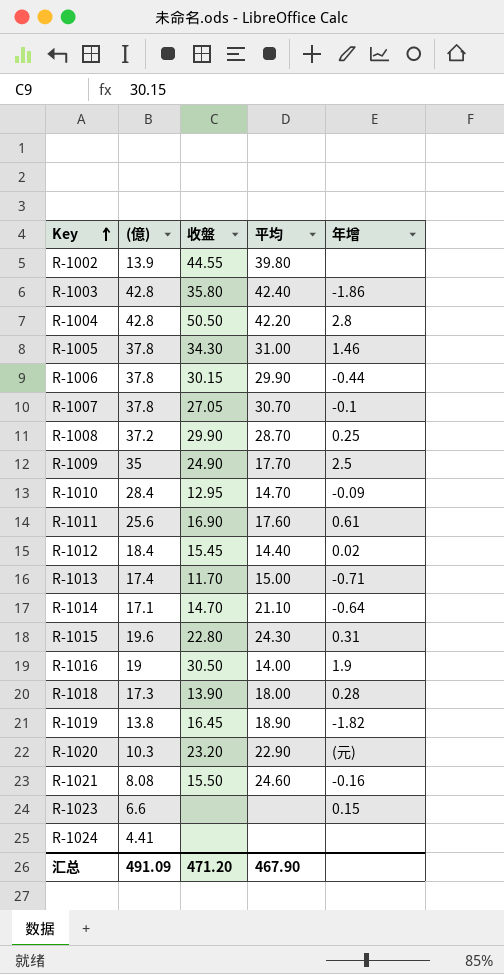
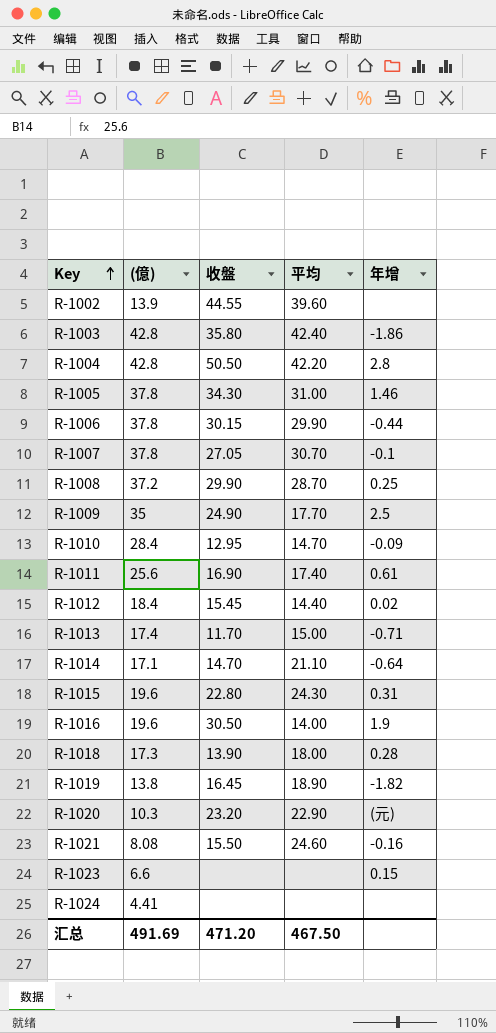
R-1002 | 平均: 39.80 -> 39.60
R-1011 | 平均: 17.60 -> 17.40
R-1016 | (億): 19 -> 19.6
汇总 | (億): 491.09 -> 491.69
汇总 | 平均: 467.90 -> 467.50

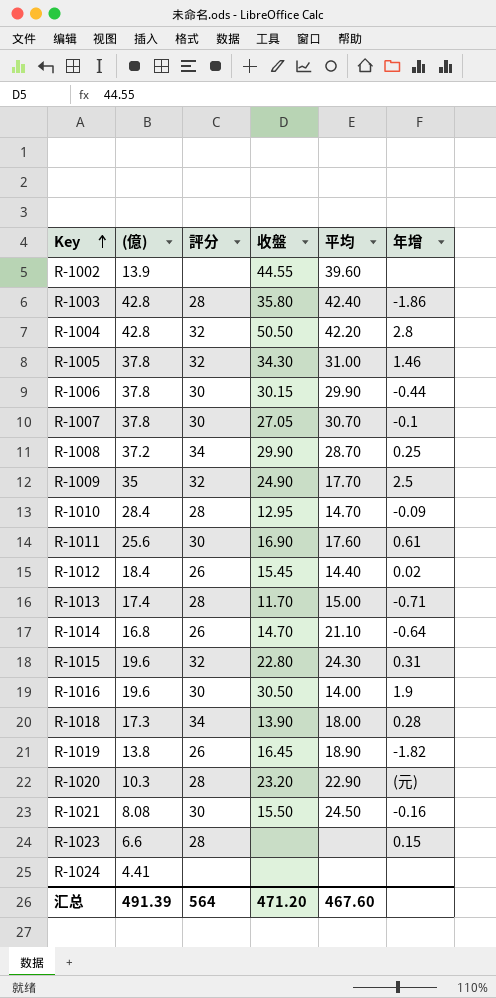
column 評分 | position: none -> 3
R-1011 | 平均: 17.40 -> 17.60
R-1014 | (億): 17.1 -> 16.8
R-1021 | 平均: 24.60 -> 24.50
汇总 | (億): 491.69 -> 491.39
汇总 | 平均: 467.50 -> 467.60

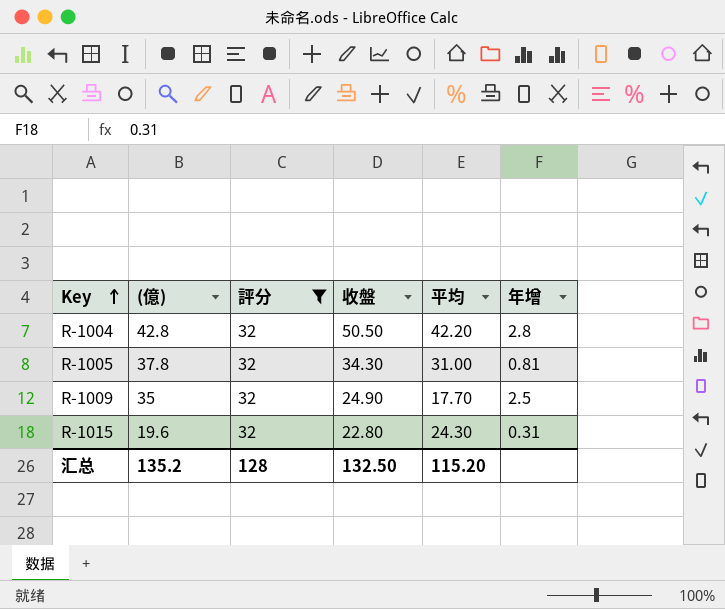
filter: none -> 評分 = 32
R-1005 | 年增: 1.46 -> 0.81
汇总 | (億): 491.39 -> 135.2
汇总 | 評分: 564 -> 128
汇总 | 收盤: 471.20 -> 132.50
汇总 | 平均: 467.60 -> 115.20

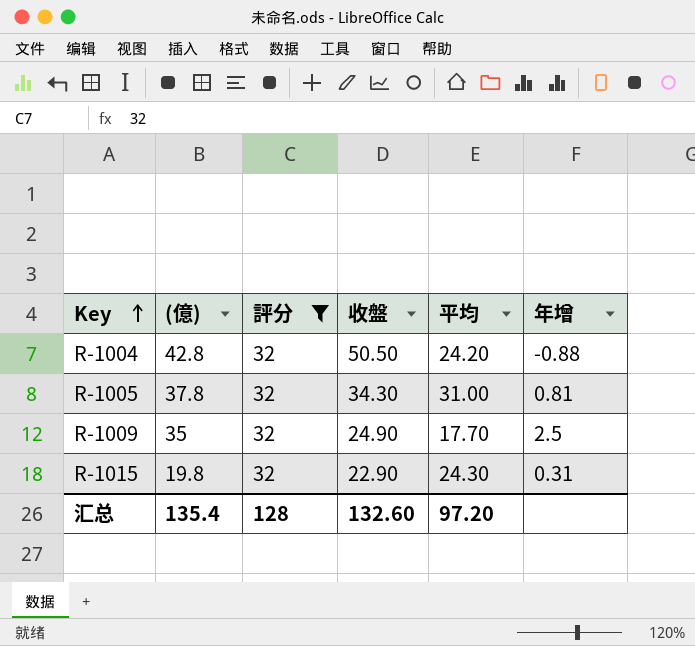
R-1004 | 平均: 42.20 -> 24.20
R-1004 | 年增: 2.8 -> -0.88
R-1015 | (億): 19.6 -> 19.8
R-1015 | 收盤: 22.80 -> 22.90
汇总 | (億): 135.2 -> 135.4
汇总 | 收盤: 132.50 -> 132.60
汇总 | 平均: 115.20 -> 97.20

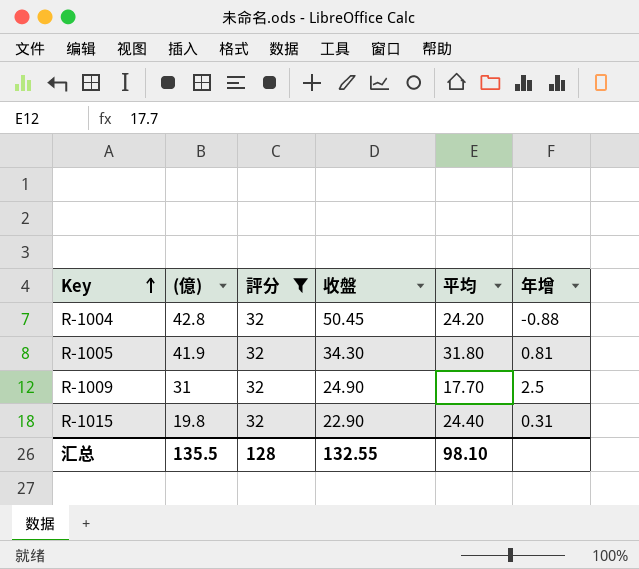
R-1004 | 收盤: 50.50 -> 50.45
R-1005 | (億): 37.8 -> 41.9
R-1005 | 平均: 31.00 -> 31.80
R-1009 | (億): 35 -> 31
R-1015 | 平均: 24.30 -> 24.40
汇总 | (億): 135.4 -> 135.5
汇总 | 收盤: 132.60 -> 132.55
汇总 | 平均: 97.20 -> 98.10

